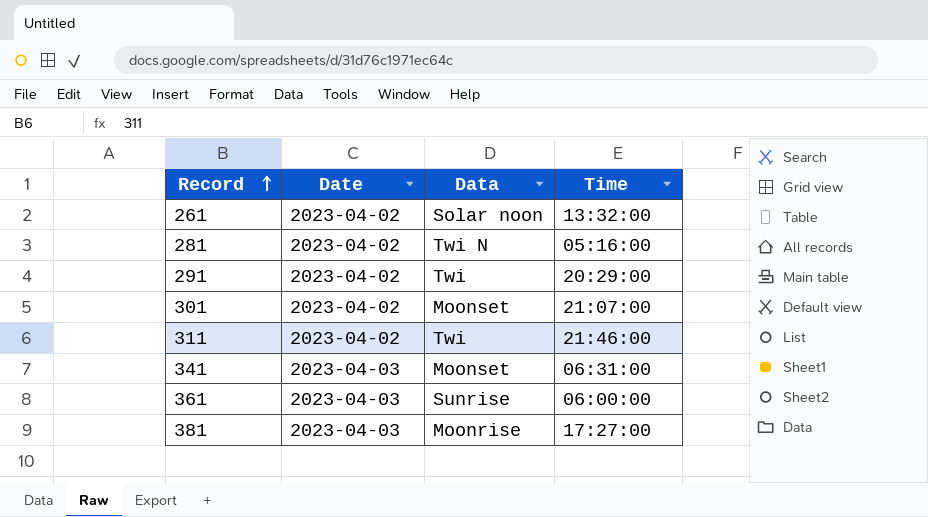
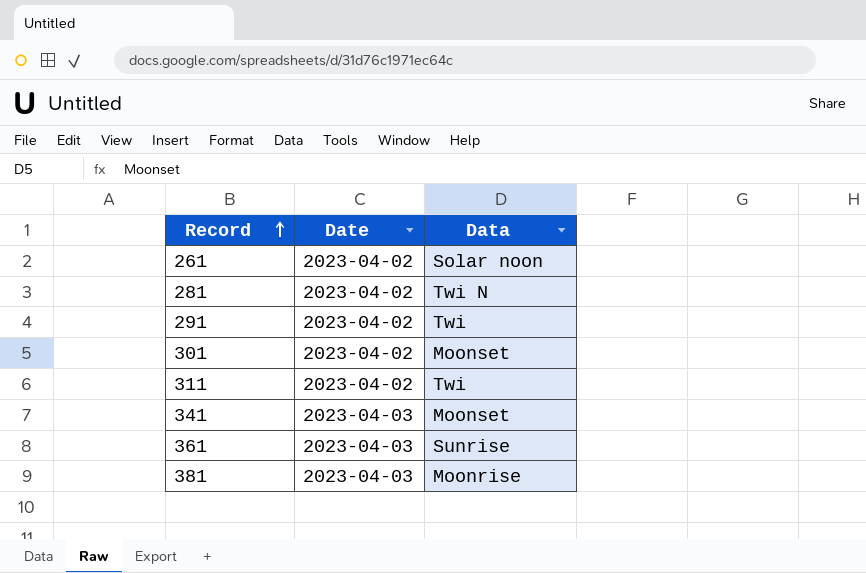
column Time | position: 4 -> none

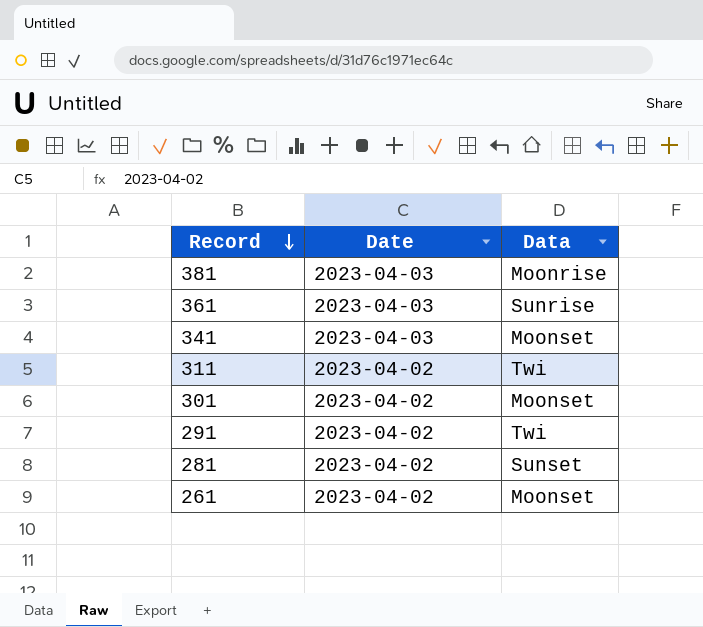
row order: Record ascending -> Record descending
281 | Data: Twi N -> Sunset
261 | Data: Solar noon -> Moonset

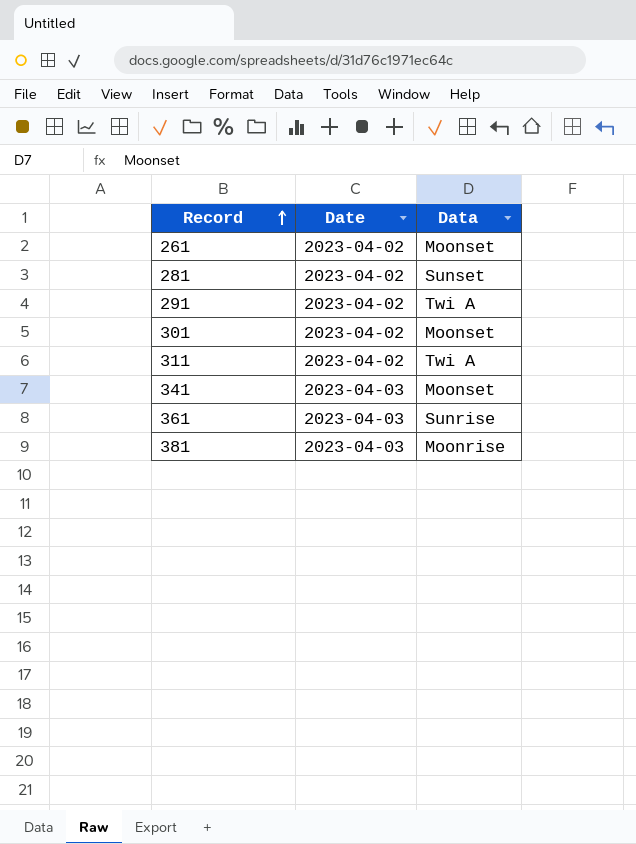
row order: Record descending -> Record ascending
291 | Data: Twi -> Twi A
311 | Data: Twi -> Twi A

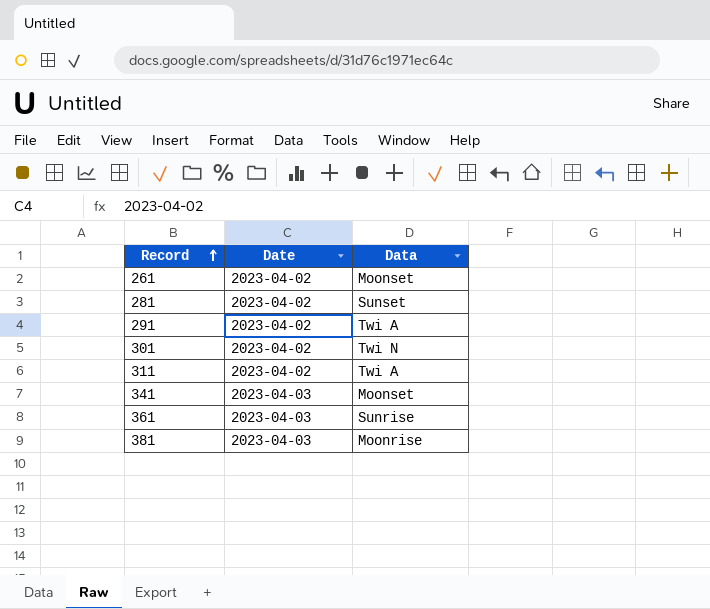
301 | Data: Moonset -> Twi N

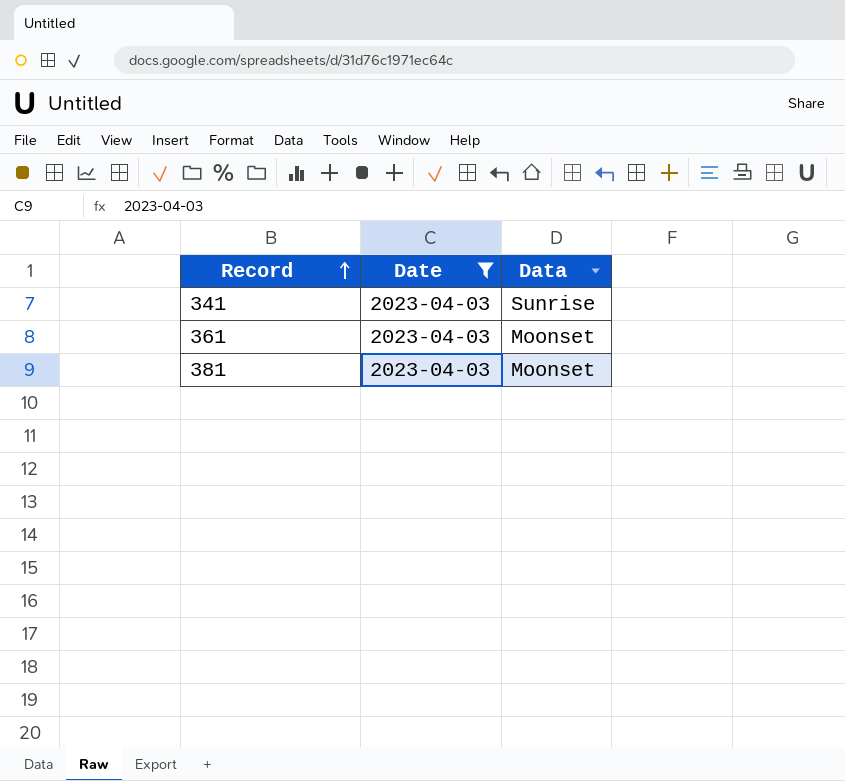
filter: none -> Date = 2023-04-03
341 | Data: Moonset -> Sunrise
361 | Data: Sunrise -> Moonset
381 | Data: Moonrise -> Moonset

